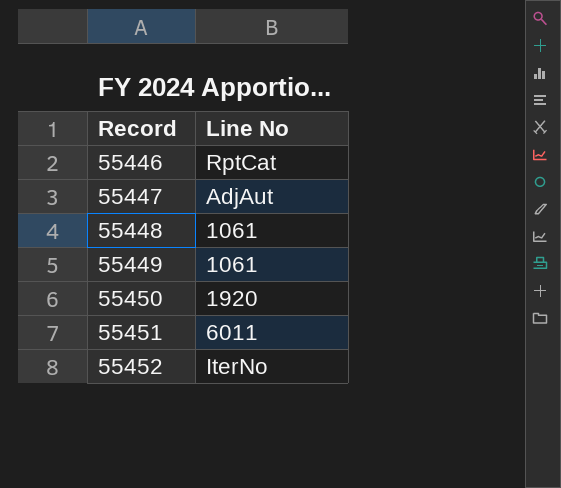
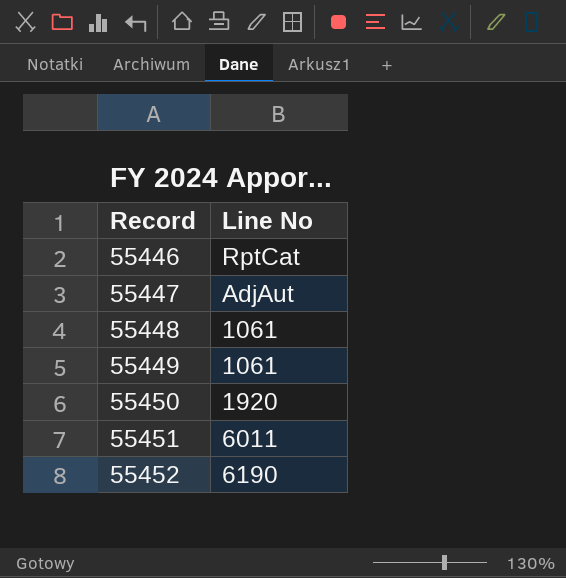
55452 | Line No: IterNo -> 6190

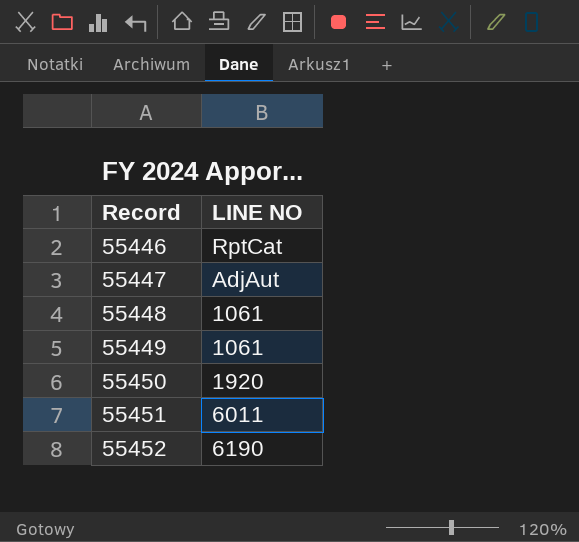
column name: Line No -> LINE NO

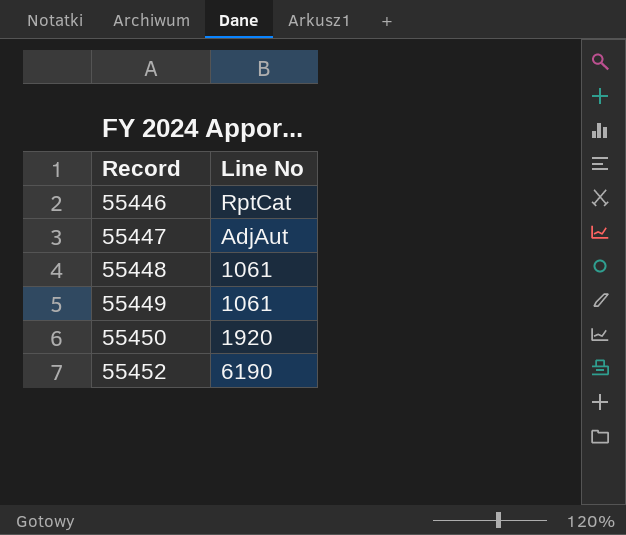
column name: LINE NO -> Line No
row 55451: 6011 -> none

